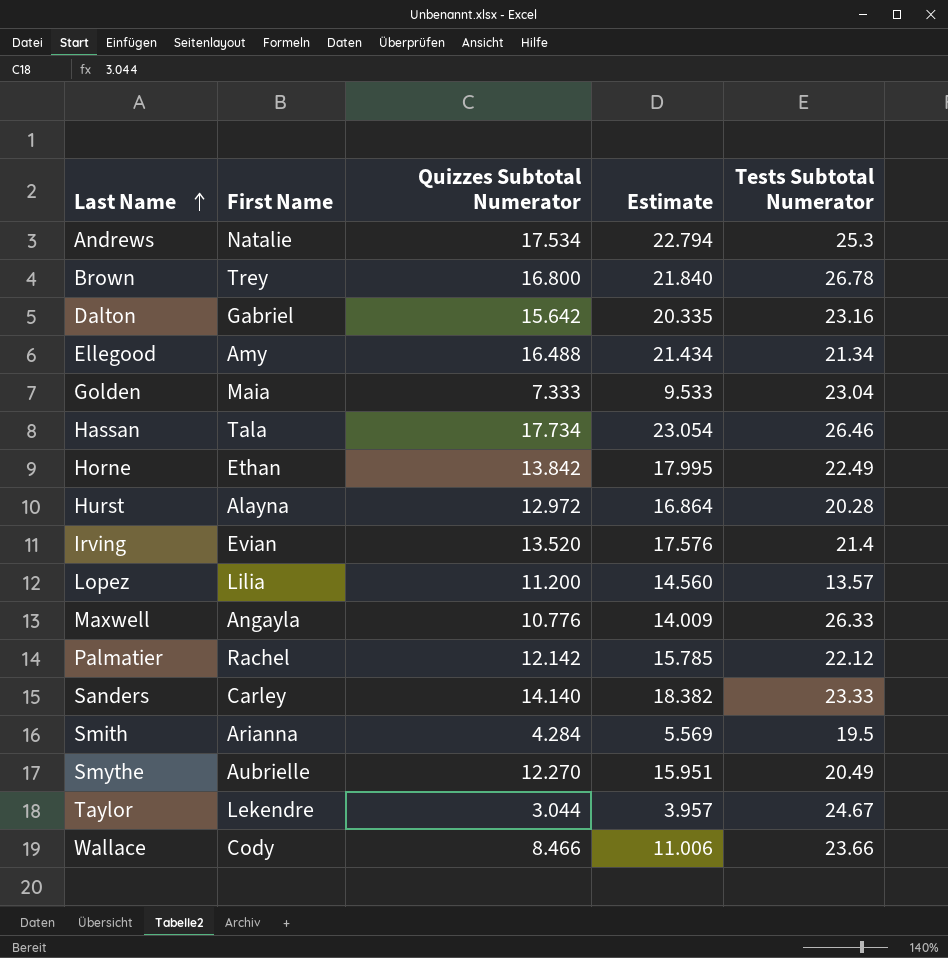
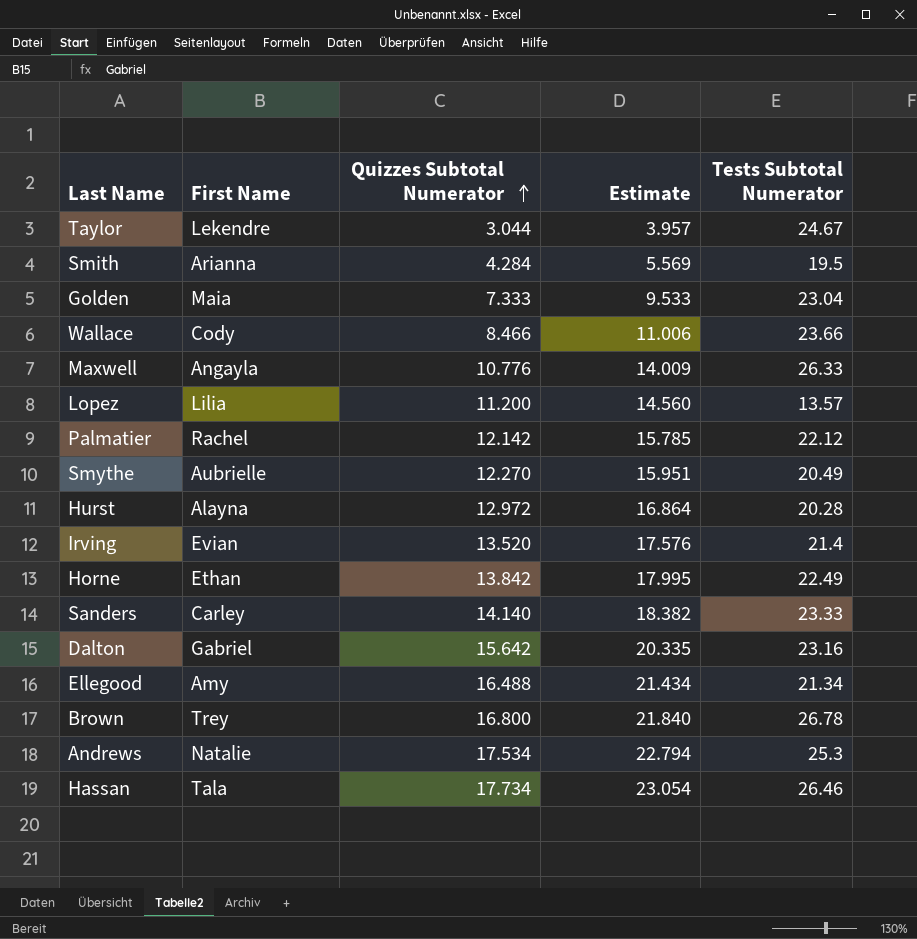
row order: Last Name ascending -> Quizzes Subtotal Numerator ascending

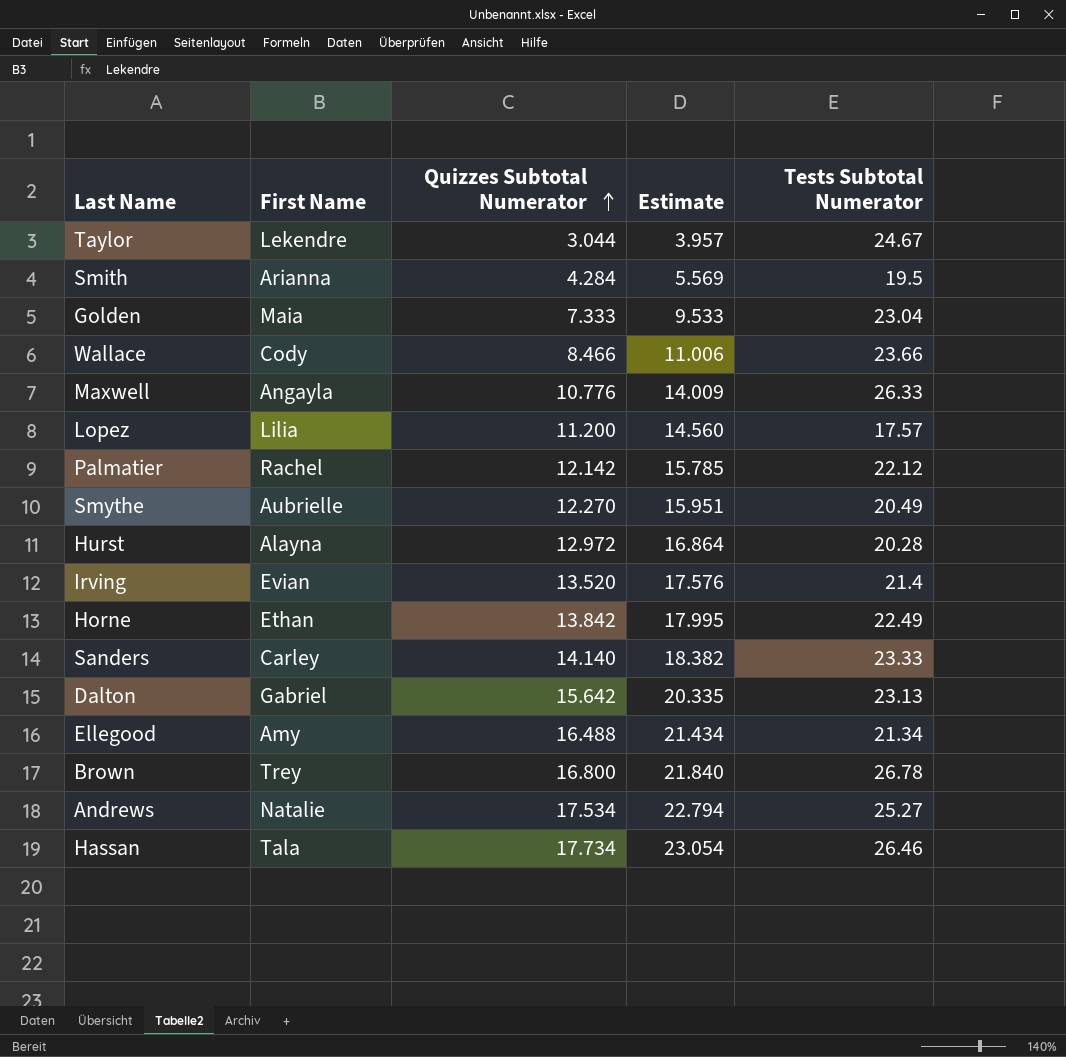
Lopez | Tests Subtotal Numerator: 13.57 -> 17.57
Dalton | Tests Subtotal Numerator: 23.16 -> 23.13
Andrews | Tests Subtotal Numerator: 25.3 -> 25.27

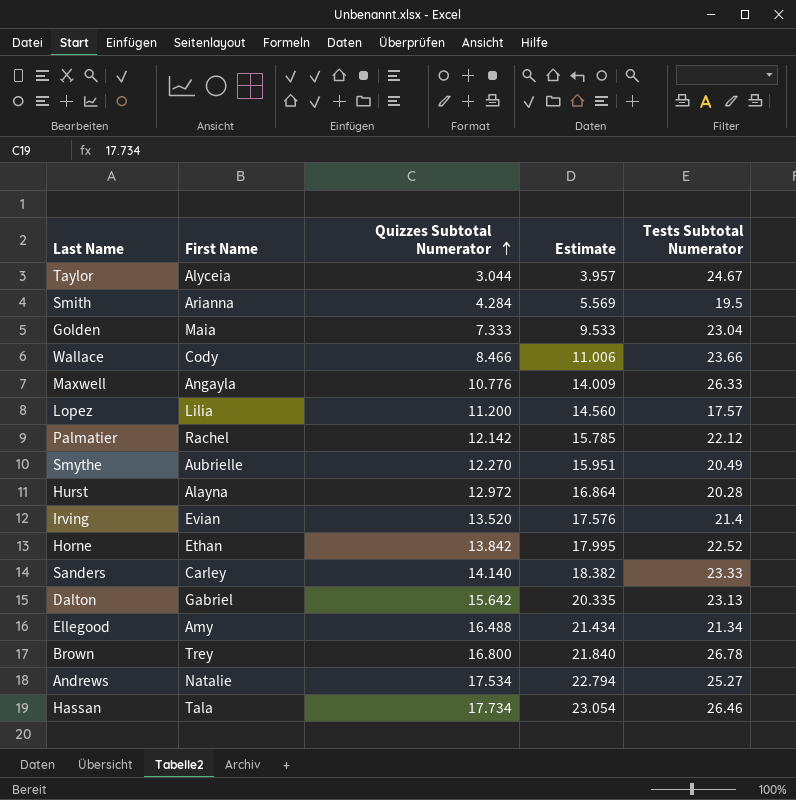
Taylor | First Name: Lekendre -> Alyceia
Horne | Tests Subtotal Numerator: 22.49 -> 22.52

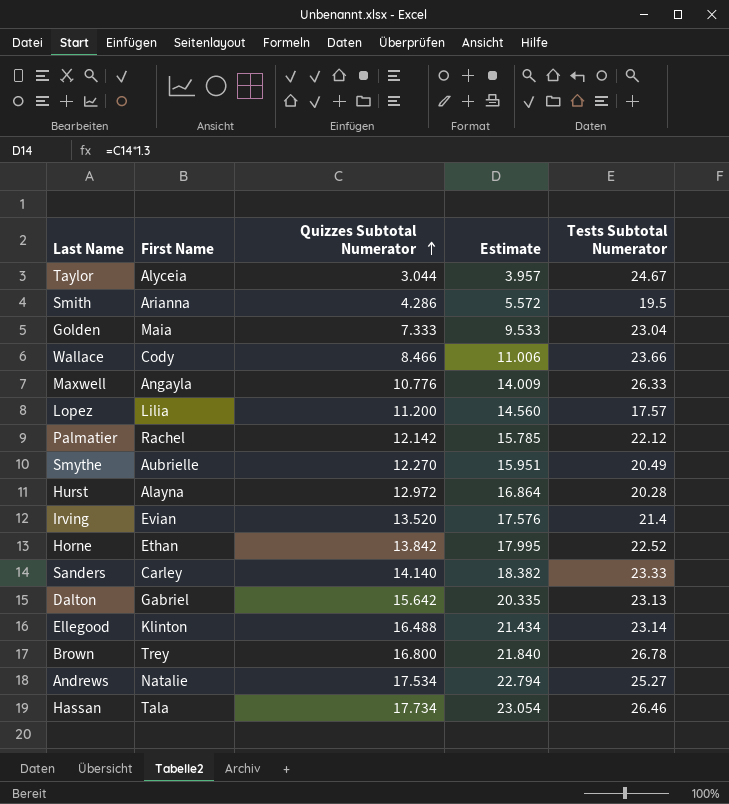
Smith | Quizzes Subtotal Numerator: 4.284 -> 4.286
Smith | Estimate: 5.569 -> 5.572
Ellegood | First Name: Amy -> Klinton
Ellegood | Tests Subtotal Numerator: 21.34 -> 23.14

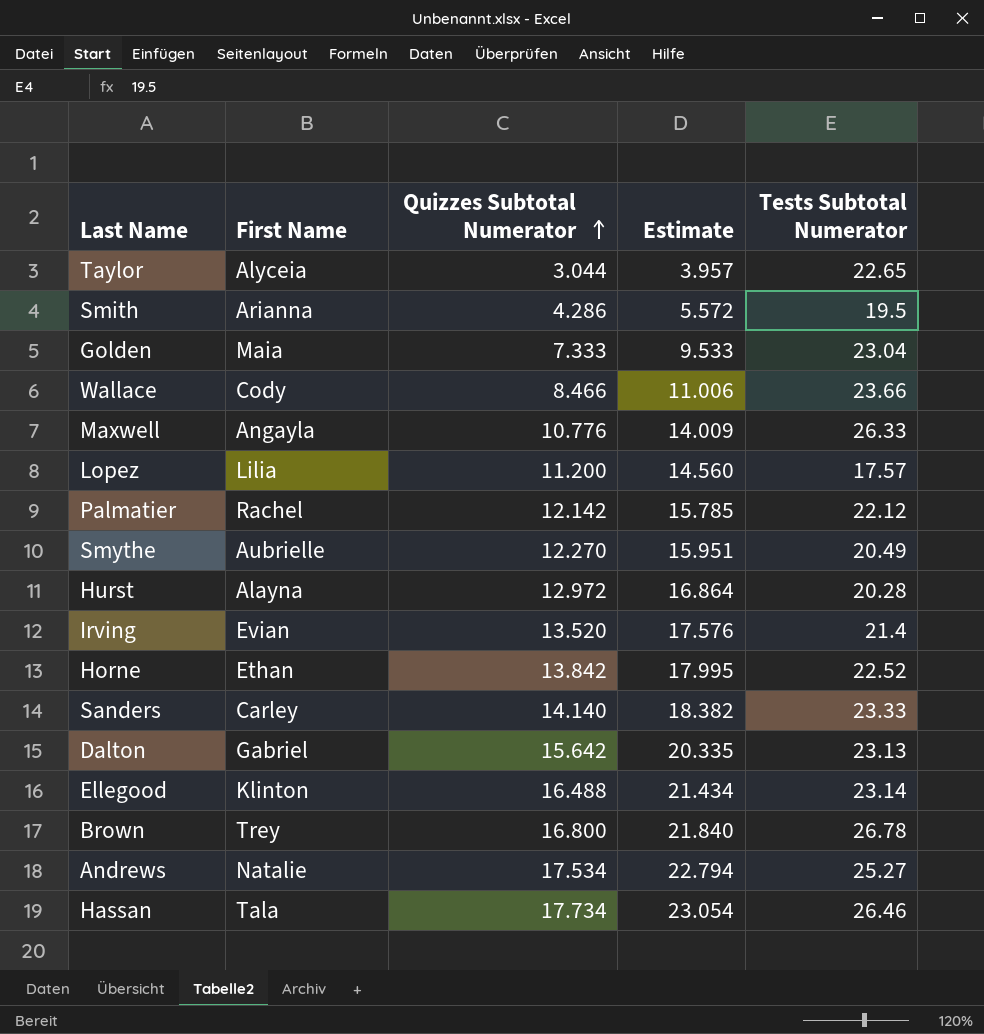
Taylor | Tests Subtotal Numerator: 24.67 -> 22.65

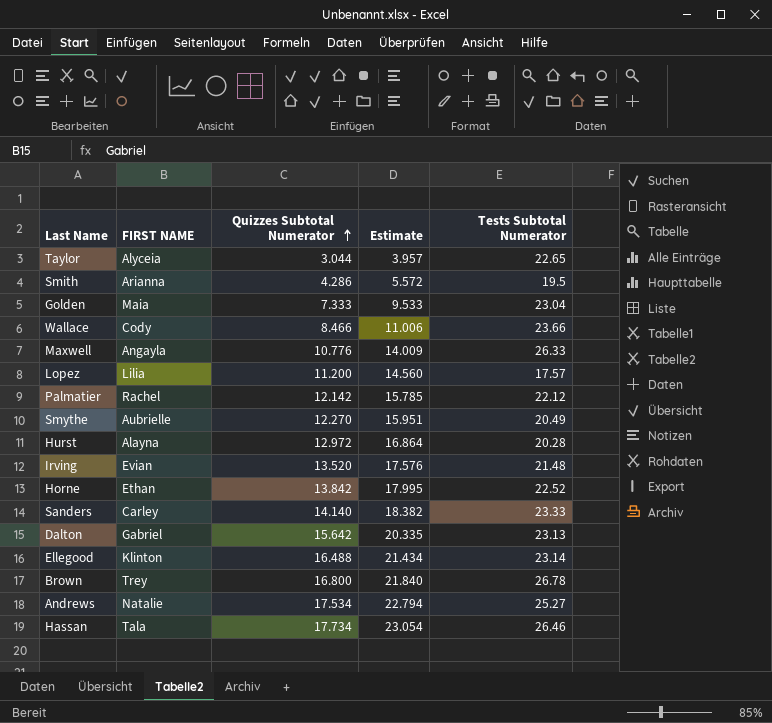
column name: First Name -> FIRST NAME
Irving | Tests Subtotal Numerator: 21.4 -> 21.48

